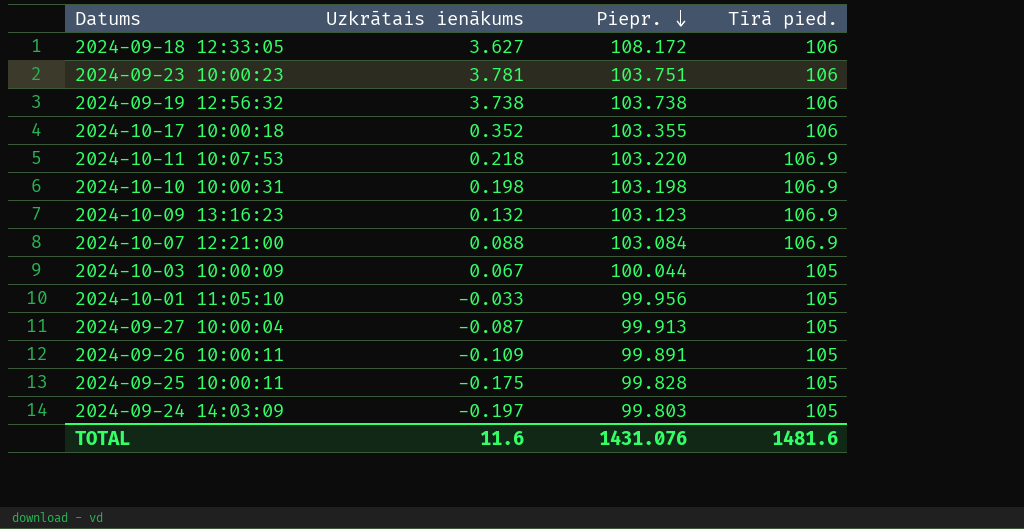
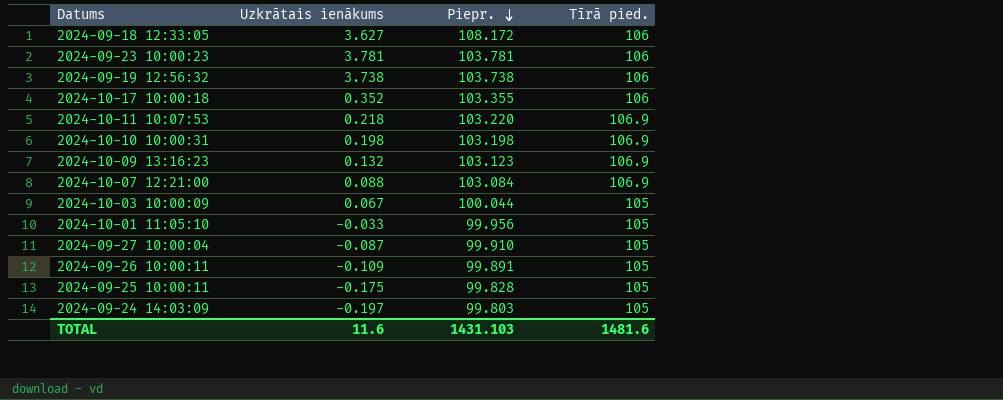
2024-09-23 10:00:23 | Piepr.: 103.751 -> 103.781
2024-09-27 10:00:04 | Piepr.: 99.913 -> 99.910
TOTAL | Piepr.: 1431.076 -> 1431.103

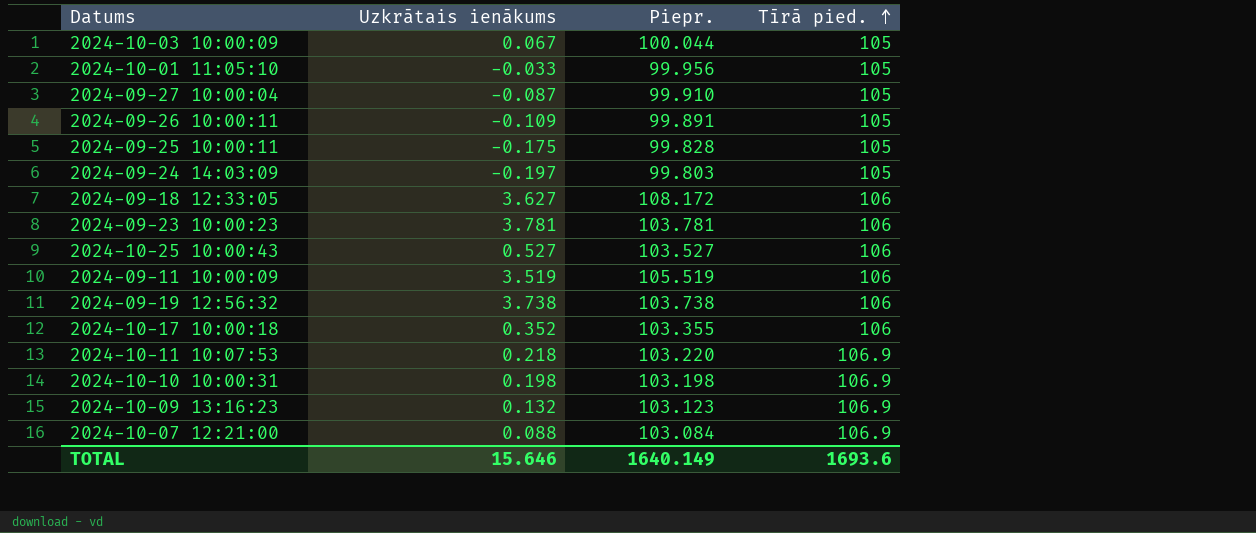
row order: Piepr. descending -> Tīrā pied. ascending
row 2024-10-25 10:00:43: none -> 0.527 | 103.527 | 106
row 2024-09-11 10:00:09: none -> 3.519 | 105.519 | 106
TOTAL | Uzkrātais ienākums: 11.6 -> 15.646
TOTAL | Piepr.: 1431.103 -> 1640.149
TOTAL | Tīrā pied.: 1481.6 -> 1693.6

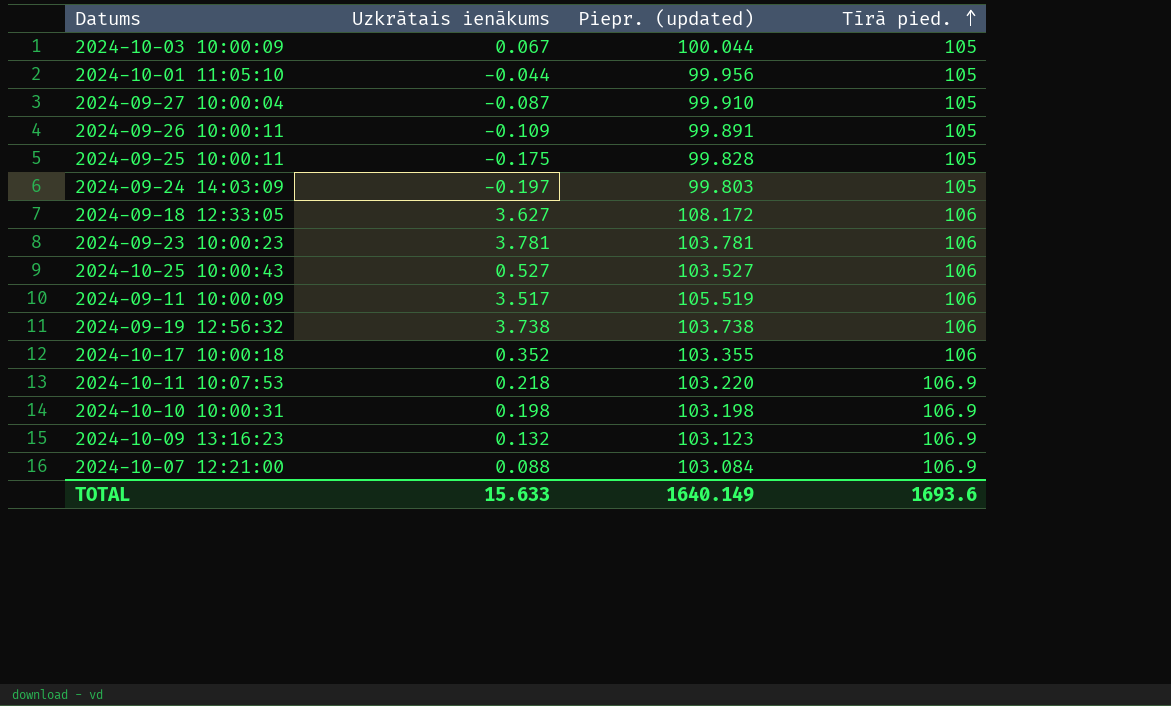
column name: Piepr. -> Piepr. (updated)
2024-10-01 11:05:10 | Uzkrātais ienākums: -0.033 -> -0.044
2024-09-11 10:00:09 | Uzkrātais ienākums: 3.519 -> 3.517
TOTAL | Uzkrātais ienākums: 15.646 -> 15.633

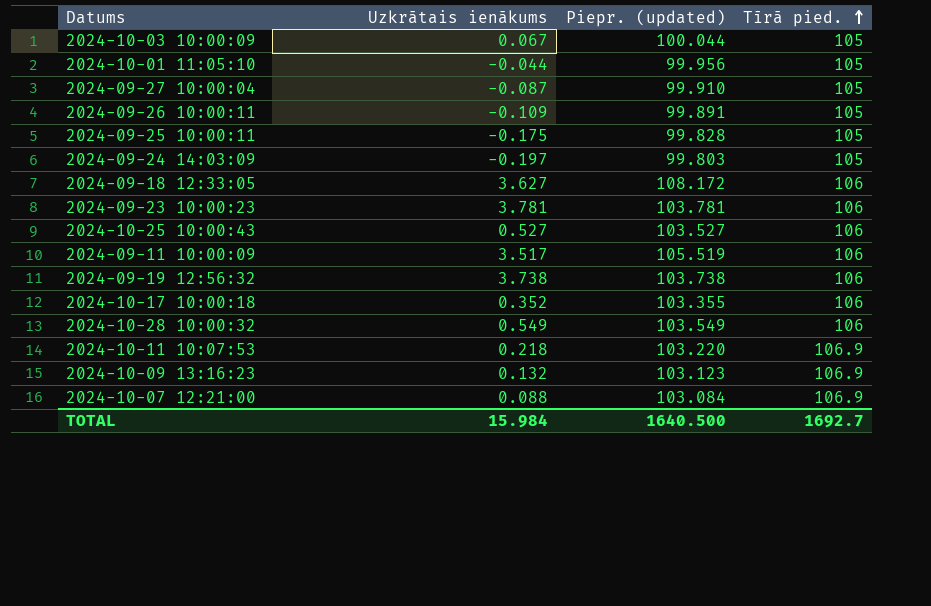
row 2024-10-10 10:00:31: 0.198 | 103.198 | 106.9 -> none
row 2024-10-28 10:00:32: none -> 0.549 | 103.549 | 106
TOTAL | Uzkrātais ienākums: 15.633 -> 15.984
TOTAL | Piepr. (updated): 1640.149 -> 1640.500
TOTAL | Tīrā pied.: 1693.6 -> 1692.7

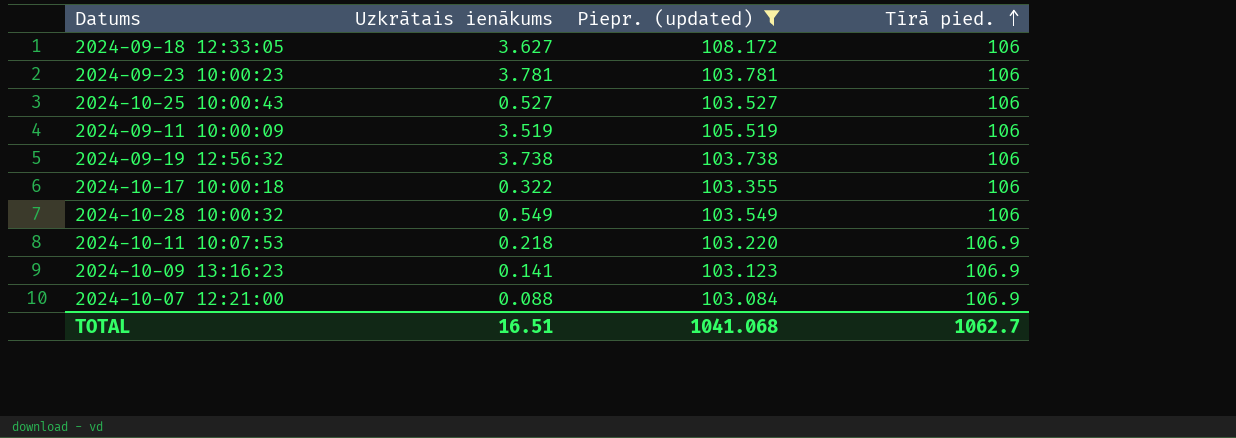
filter: none -> Piepr. (updated) >= 103.084
2024-09-11 10:00:09 | Uzkrātais ienākums: 3.517 -> 3.519
2024-10-17 10:00:18 | Uzkrātais ienākums: 0.352 -> 0.322
2024-10-09 13:16:23 | Uzkrātais ienākums: 0.132 -> 0.141
TOTAL | Uzkrātais ienākums: 15.984 -> 16.51
TOTAL | Piepr. (updated): 1640.500 -> 1041.068
TOTAL | Tīrā pied.: 1692.7 -> 1062.7

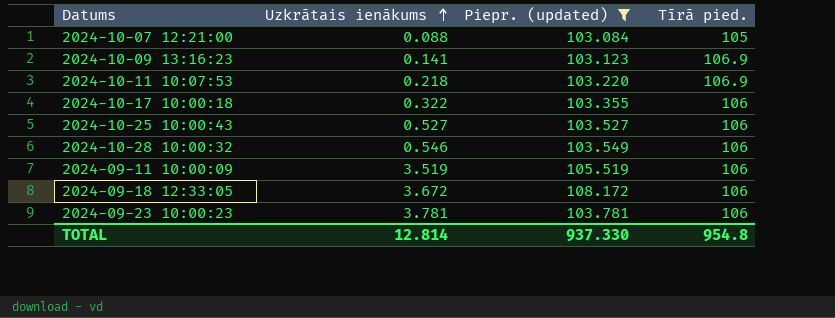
row order: Tīrā pied. ascending -> Uzkrātais ienākums ascending
row 2024-09-19 12:56:32: 3.738 | 103.738 | 106 -> none
2024-10-07 12:21:00 | Tīrā pied.: 106.9 -> 105
2024-10-28 10:00:32 | Uzkrātais ienākums: 0.549 -> 0.546
2024-09-18 12:33:05 | Uzkrātais ienākums: 3.627 -> 3.672
TOTAL | Uzkrātais ienākums: 16.51 -> 12.814
TOTAL | Piepr. (updated): 1041.068 -> 937.330
TOTAL | Tīrā pied.: 1062.7 -> 954.8

